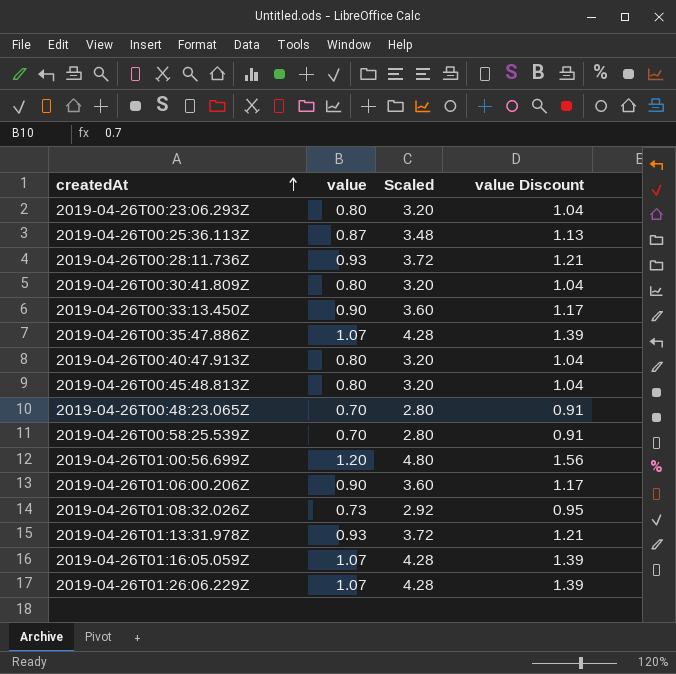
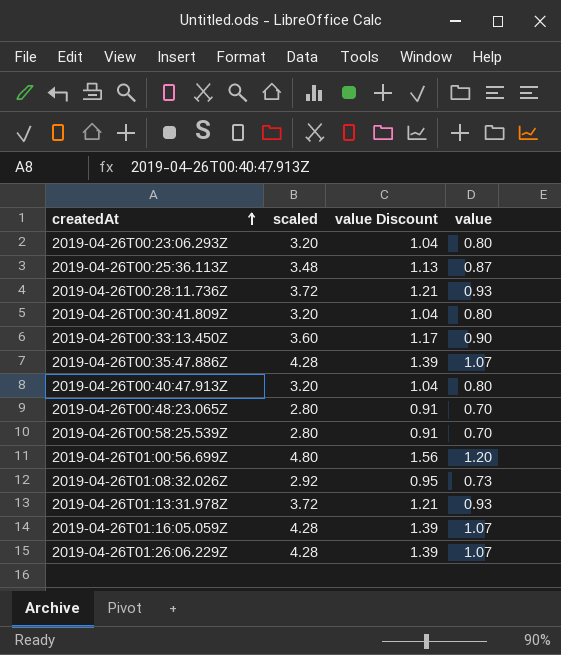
column name: Scaled -> scaled
column value | position: 2 -> 4
row 2019-04-26T00:45:48.813Z: 0.80 | 3.20 | 1.04 -> none
row 2019-04-26T01:06:00.206Z: 0.90 | 3.60 | 1.17 -> none

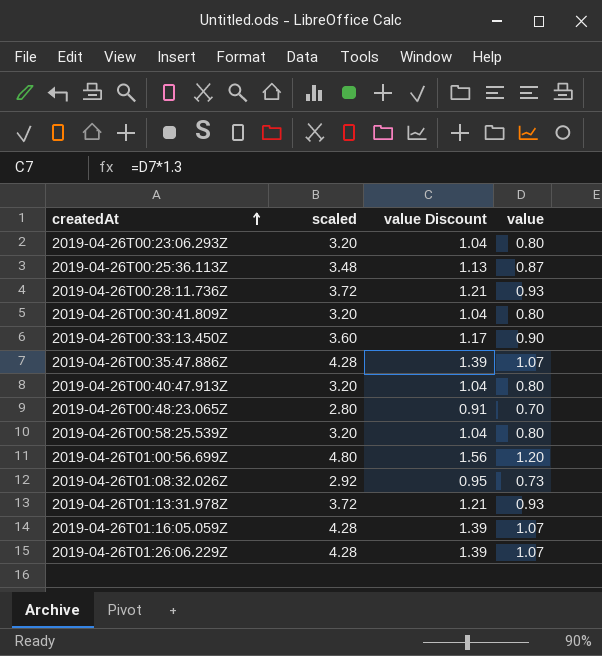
2019-04-26T00:58:25.539Z | scaled: 2.80 -> 3.20
2019-04-26T00:58:25.539Z | value Discount: 0.91 -> 1.04
2019-04-26T00:58:25.539Z | value: 0.70 -> 0.80

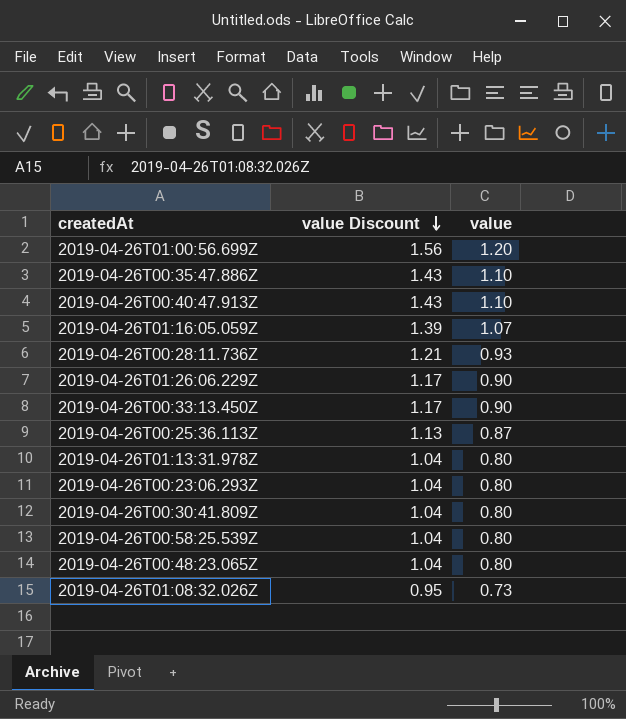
row order: createdAt ascending -> value Discount descending
column scaled | formula: [value] * 4 -> none
2019-04-26T00:35:47.886Z | value Discount: 1.39 -> 1.43
2019-04-26T00:35:47.886Z | value: 1.07 -> 1.10
2019-04-26T00:40:47.913Z | value Discount: 1.04 -> 1.43
2019-04-26T00:40:47.913Z | value: 0.80 -> 1.10
2019-04-26T01:26:06.229Z | value Discount: 1.39 -> 1.17
2019-04-26T01:26:06.229Z | value: 1.07 -> 0.90
2019-04-26T01:13:31.978Z | value Discount: 1.21 -> 1.04
2019-04-26T01:13:31.978Z | value: 0.93 -> 0.80
2019-04-26T00:48:23.065Z | value Discount: 0.91 -> 1.04
2019-04-26T00:48:23.065Z | value: 0.70 -> 0.80

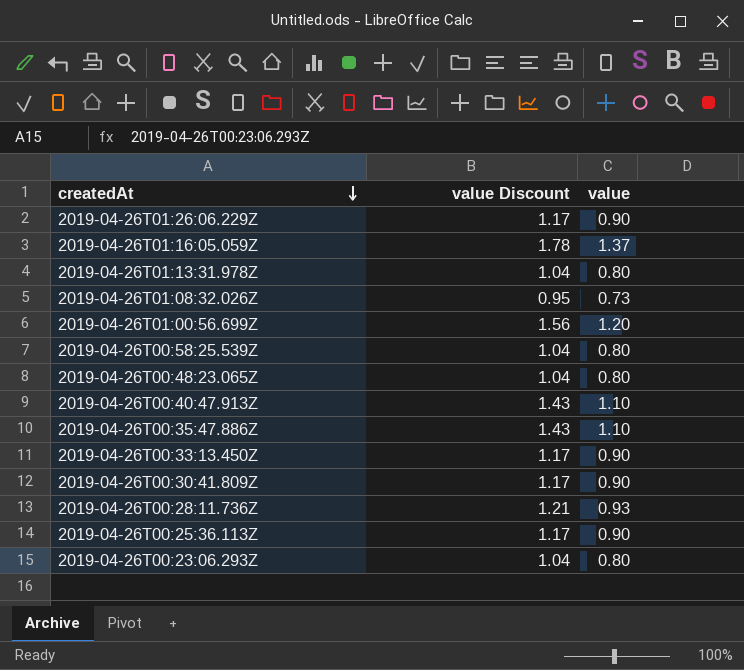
row order: value Discount descending -> createdAt descending
2019-04-26T01:16:05.059Z | value Discount: 1.39 -> 1.78
2019-04-26T01:16:05.059Z | value: 1.07 -> 1.37
2019-04-26T00:30:41.809Z | value Discount: 1.04 -> 1.17
2019-04-26T00:30:41.809Z | value: 0.80 -> 0.90
2019-04-26T00:25:36.113Z | value Discount: 1.13 -> 1.17
2019-04-26T00:25:36.113Z | value: 0.87 -> 0.90

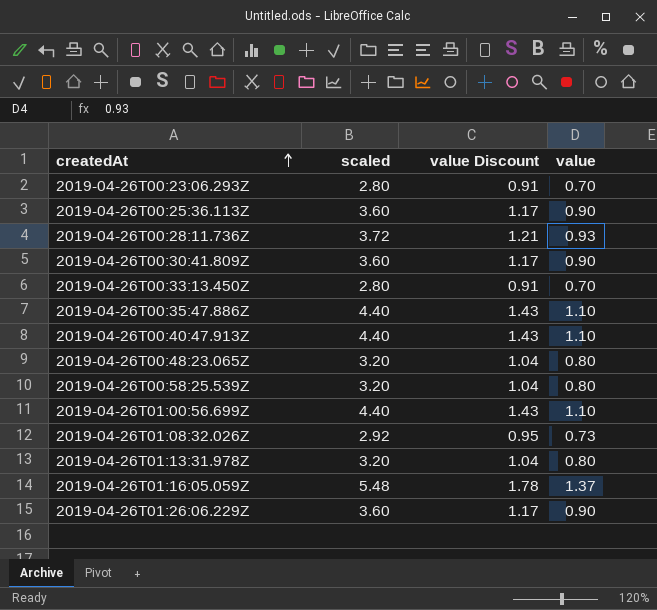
row order: createdAt descending -> createdAt ascending
column scaled | formula: none -> [value] * 4
2019-04-26T00:23:06.293Z | value Discount: 1.04 -> 0.91
2019-04-26T00:23:06.293Z | value: 0.80 -> 0.70
2019-04-26T00:33:13.450Z | value Discount: 1.17 -> 0.91
2019-04-26T00:33:13.450Z | value: 0.90 -> 0.70
2019-04-26T01:00:56.699Z | value Discount: 1.56 -> 1.43
2019-04-26T01:00:56.699Z | value: 1.20 -> 1.10

